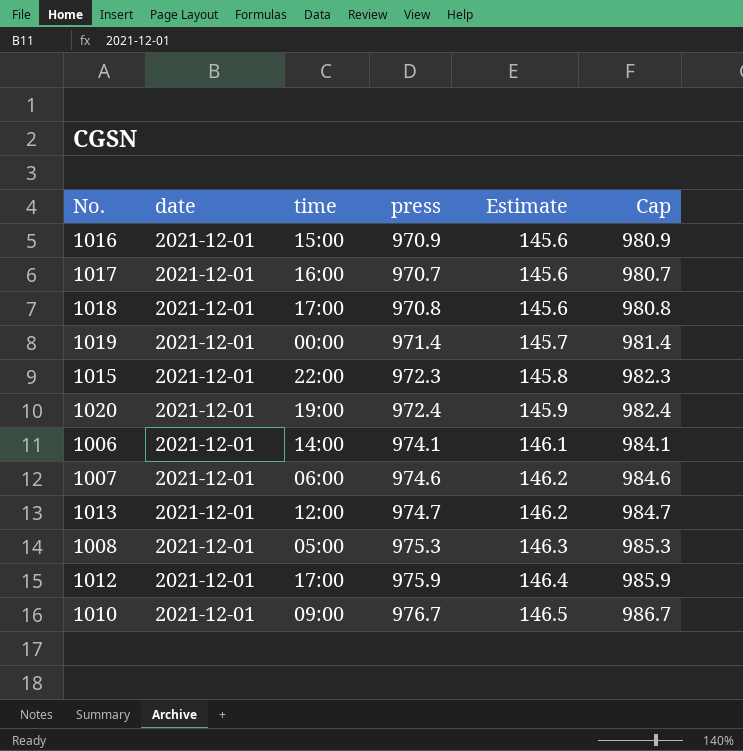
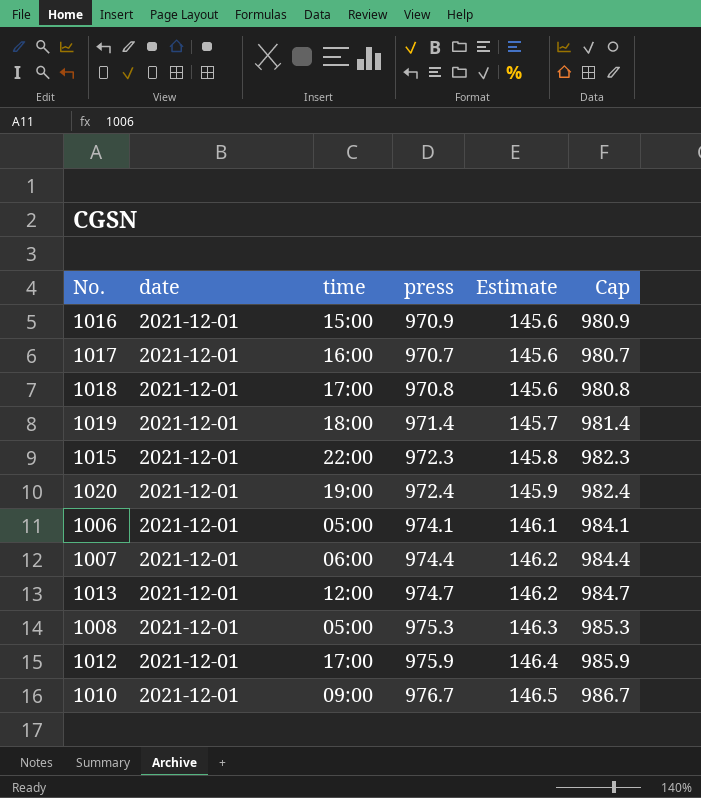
1019 | time: 00:00 -> 18:00
1006 | time: 14:00 -> 05:00
1007 | press: 974.6 -> 974.4
1007 | Cap: 984.6 -> 984.4

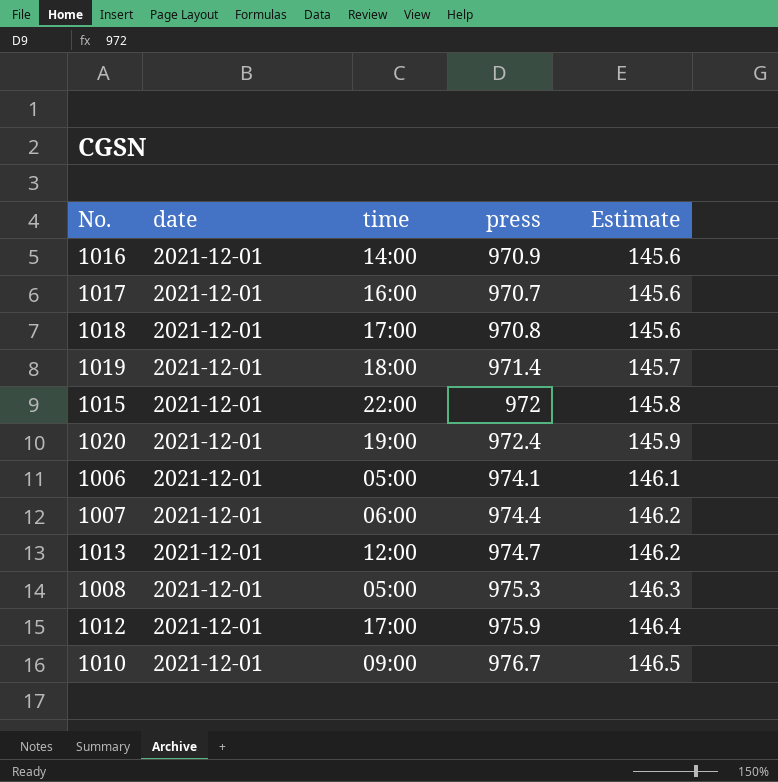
column Cap | formula: [press] + 10 -> none
1016 | time: 15:00 -> 14:00
1015 | press: 972.3 -> 972

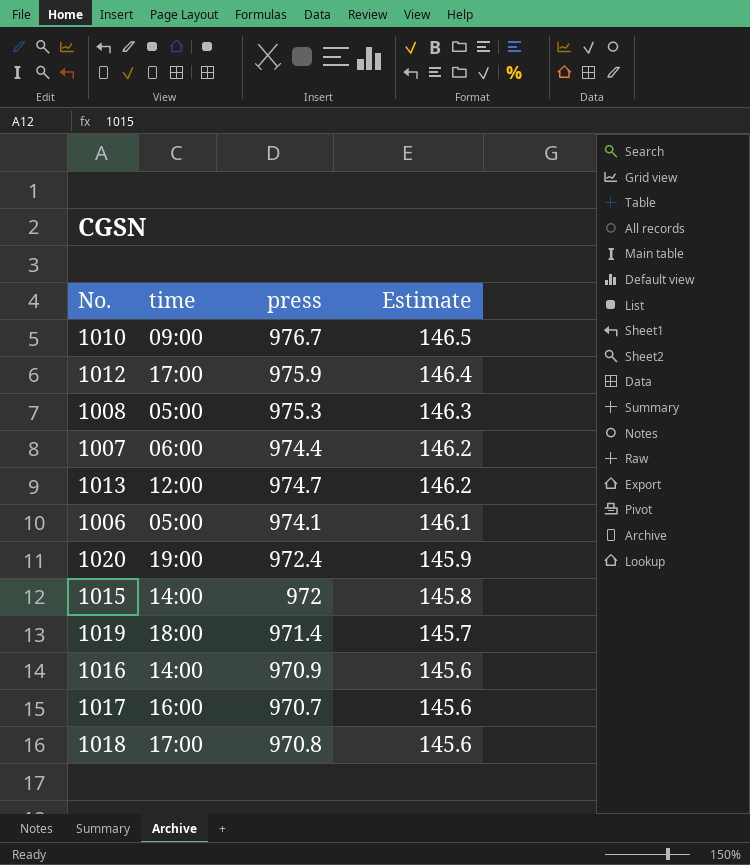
row order: Estimate ascending -> Estimate descending
column date | position: 2 -> none
1015 | time: 22:00 -> 14:00

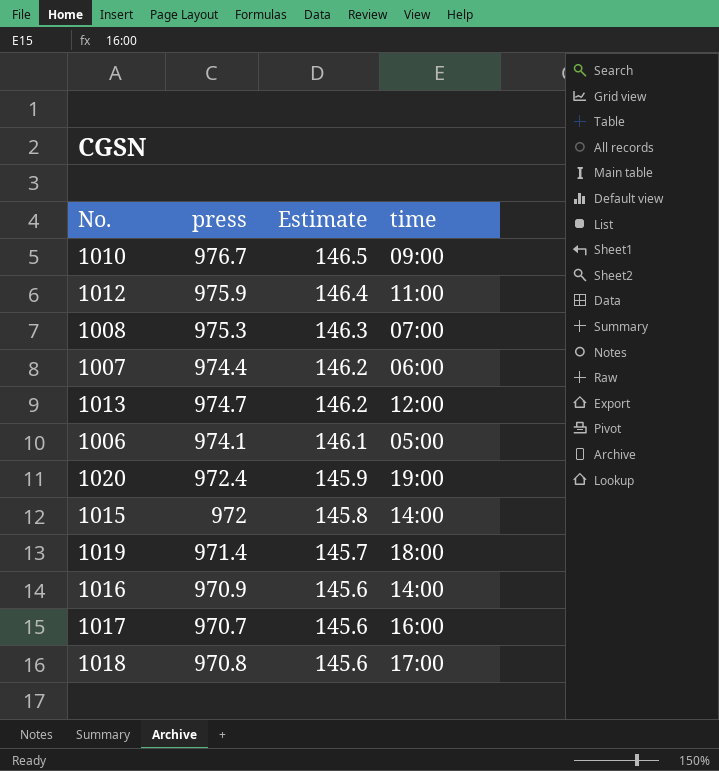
column time | position: 2 -> 4
1012 | time: 17:00 -> 11:00
1008 | time: 05:00 -> 07:00

